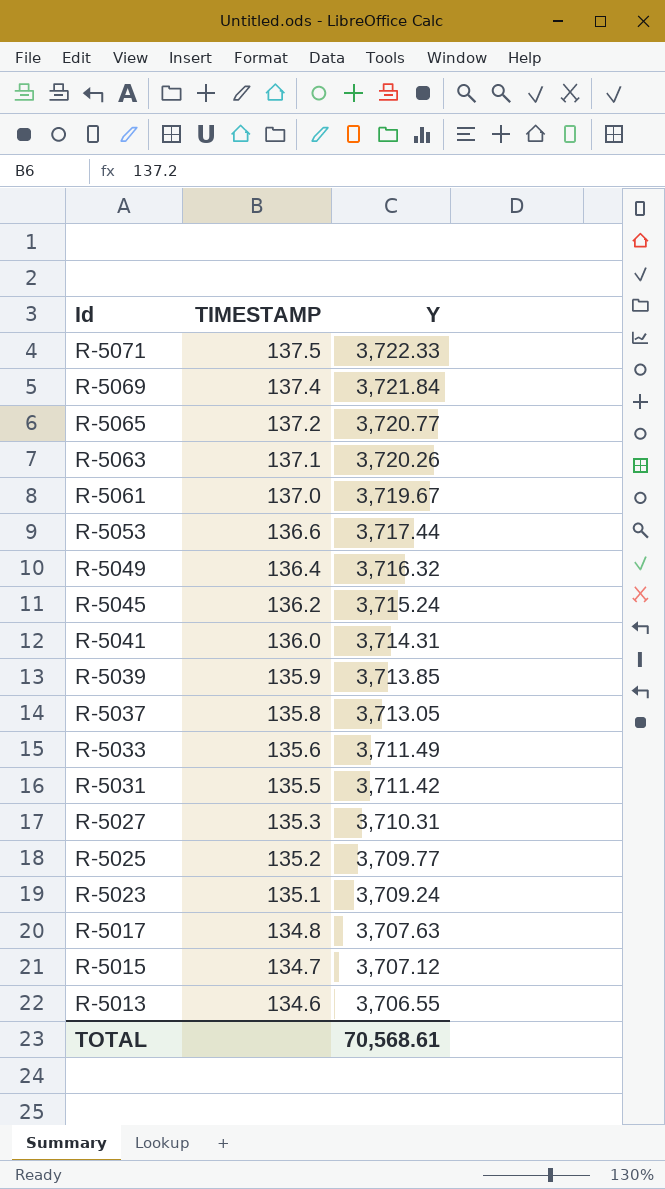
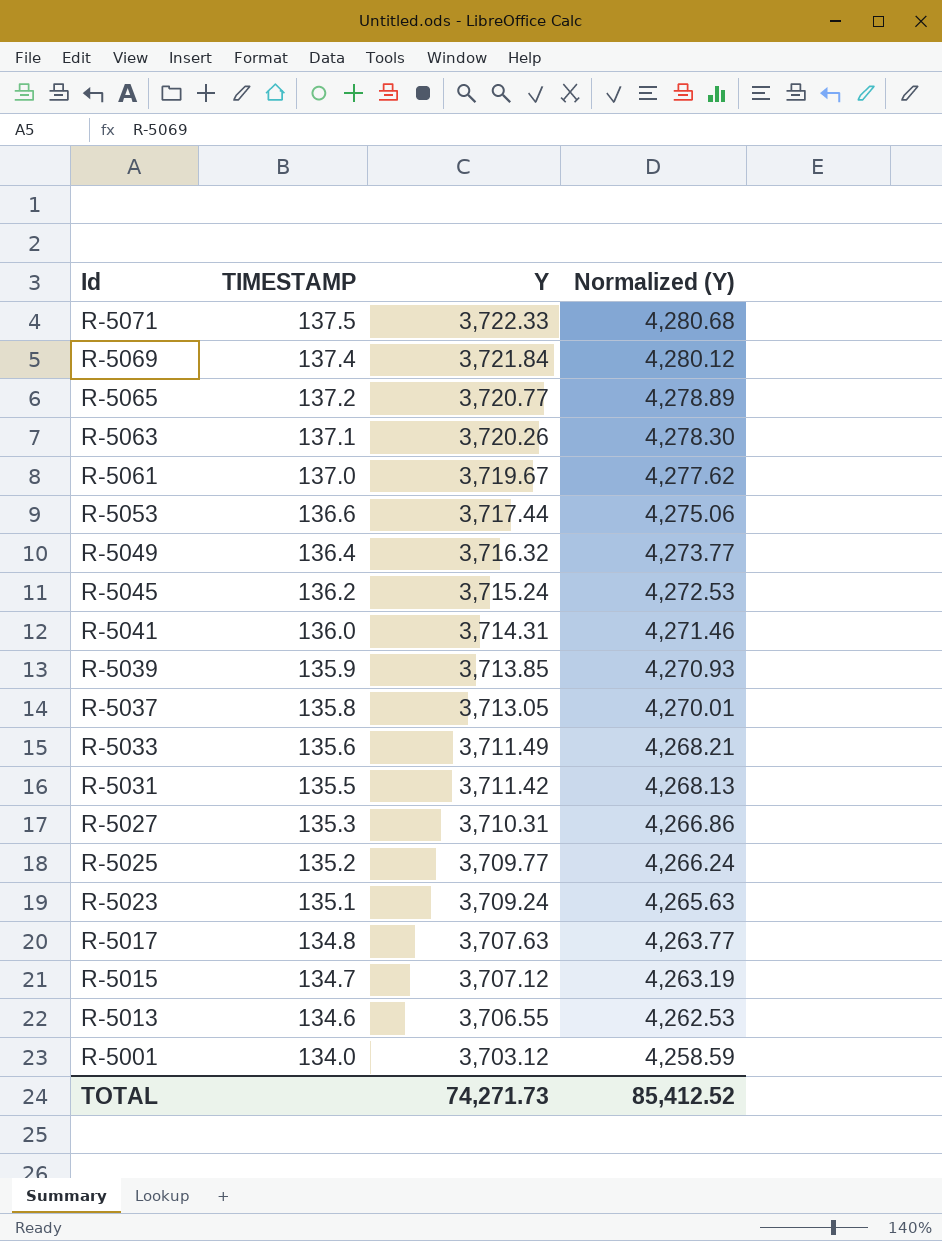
column Normalized (Y) | formula: none -> [Y] * 1.15
row R-5001: none -> 134.0 | 3,703.12 | 4,258.59
TOTAL | Y: 70,568.61 -> 74,271.73

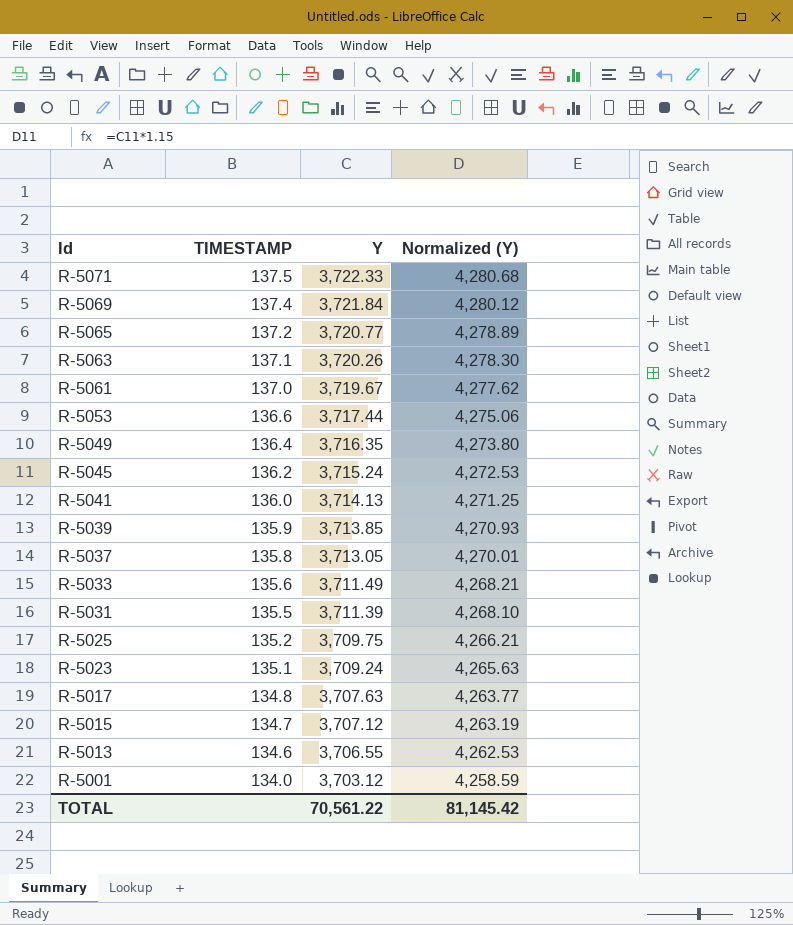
row R-5027: 135.3 | 3,710.31 | 4,266.86 -> none
R-5049 | Y: 3,716.32 -> 3,716.35
R-5049 | Normalized (Y): 4,273.77 -> 4,273.80
R-5041 | Y: 3,714.31 -> 3,714.13
R-5041 | Normalized (Y): 4,271.46 -> 4,271.25
R-5031 | Y: 3,711.42 -> 3,711.39
R-5031 | Normalized (Y): 4,268.13 -> 4,268.10
R-5025 | Y: 3,709.77 -> 3,709.75
R-5025 | Normalized (Y): 4,266.24 -> 4,266.21
TOTAL | Y: 74,271.73 -> 70,561.22
TOTAL | Normalized (Y): 85,412.52 -> 81,145.42

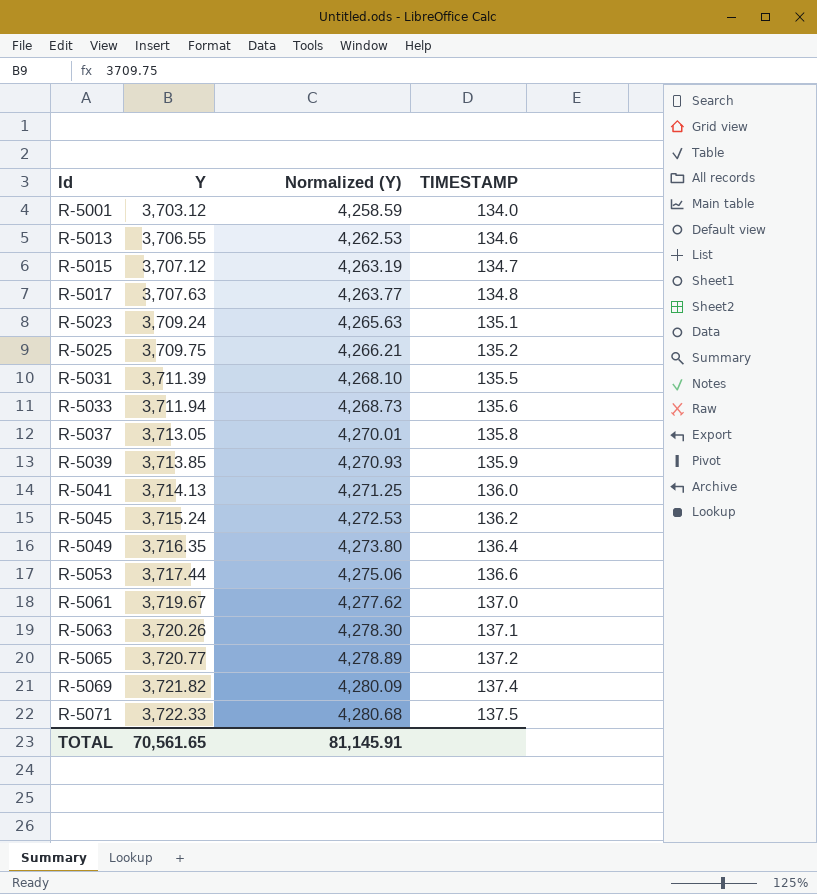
row order: Id descending -> Id ascending
column TIMESTAMP | position: 2 -> 4
R-5033 | Y: 3,711.49 -> 3,711.94
R-5033 | Normalized (Y): 4,268.21 -> 4,268.73
R-5069 | Y: 3,721.84 -> 3,721.82
R-5069 | Normalized (Y): 4,280.12 -> 4,280.09
TOTAL | Y: 70,561.22 -> 70,561.65
TOTAL | Normalized (Y): 81,145.42 -> 81,145.91

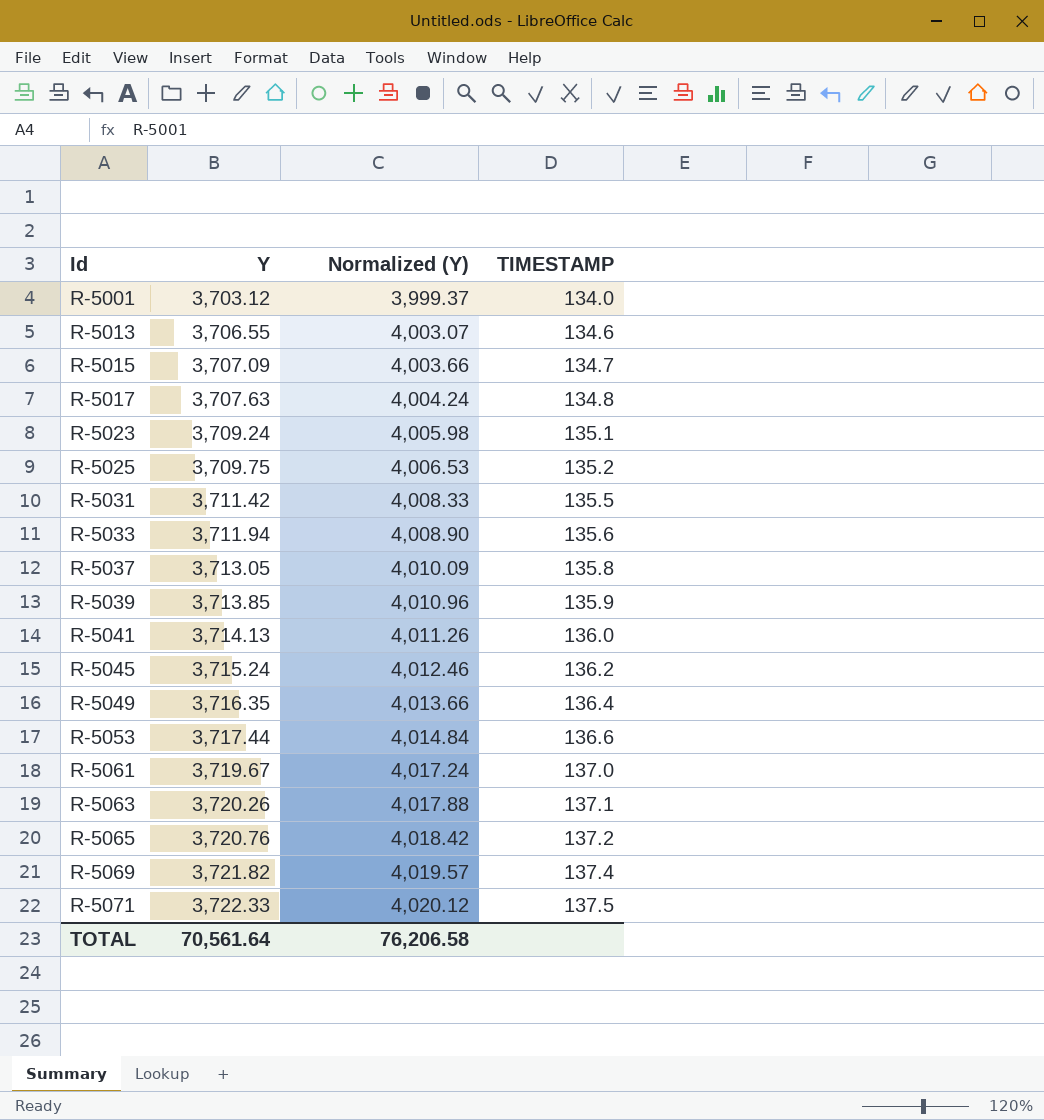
column Normalized (Y) | formula: [Y] * 1.15 -> [Y] * 1.08
R-5015 | Y: 3,707.12 -> 3,707.09
R-5031 | Y: 3,711.39 -> 3,711.42
R-5065 | Y: 3,720.77 -> 3,720.76
TOTAL | Y: 70,561.65 -> 70,561.64
TOTAL | Normalized (Y): 81,145.91 -> 76,206.58

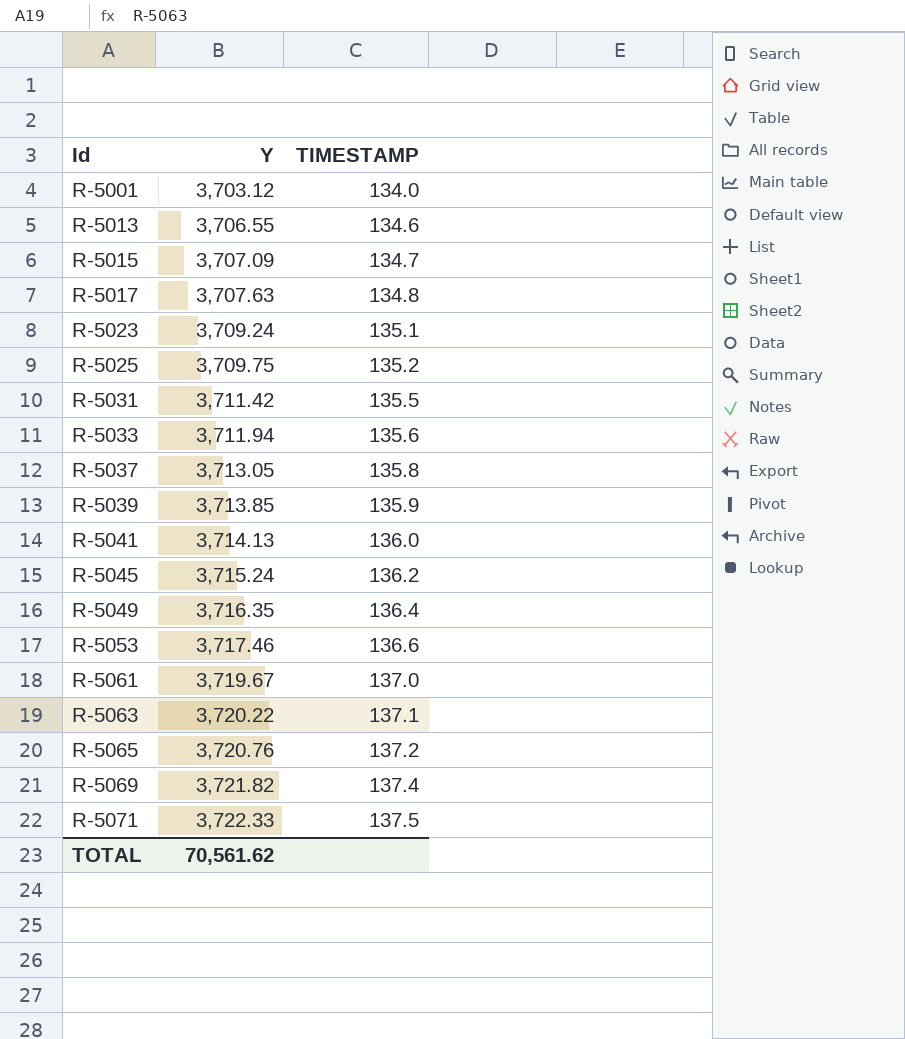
column Normalized (Y) | formula: [Y] * 1.08 -> none
R-5053 | Y: 3,717.44 -> 3,717.46
R-5063 | Y: 3,720.26 -> 3,720.22
TOTAL | Y: 70,561.64 -> 70,561.62

